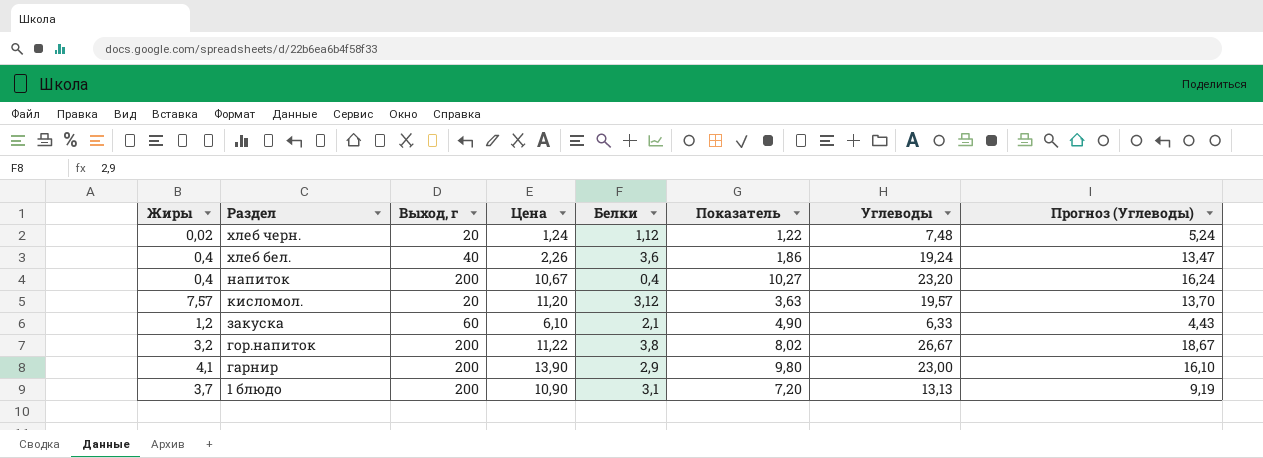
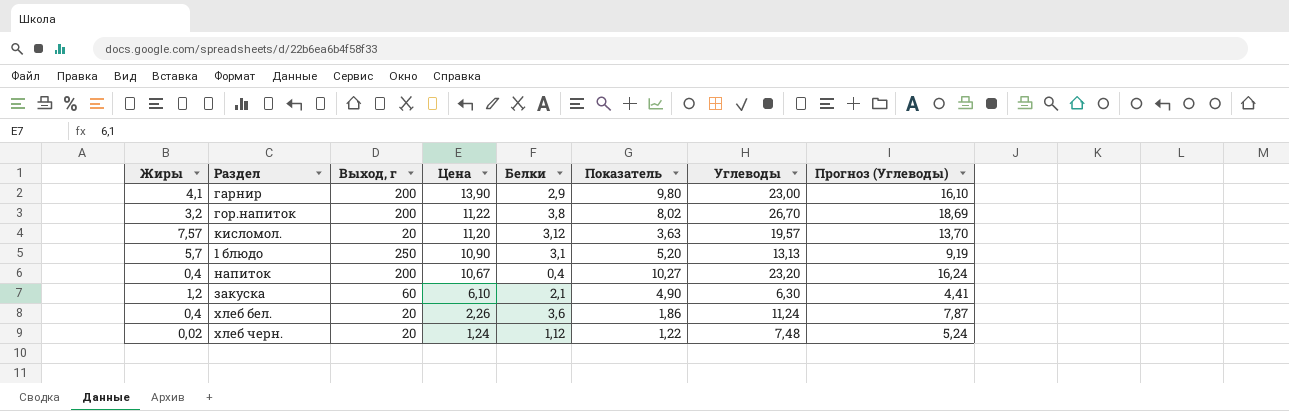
row order: Раздел descending -> Цена descending
гор.напиток | Углеводы: 26,67 -> 26,70
гор.напиток | Прогноз (Углеводы): 18,67 -> 18,69
1 блюдо | Жиры: 3,7 -> 5,7
1 блюдо | Выход, г: 200 -> 250
1 блюдо | Показатель: 7,20 -> 5,20
закуска | Углеводы: 6,33 -> 6,30
закуска | Прогноз (Углеводы): 4,43 -> 4,41
хлеб бел. | Выход, г: 40 -> 20
хлеб бел. | Углеводы: 19,24 -> 11,24
хлеб бел. | Прогноз (Углеводы): 13,47 -> 7,87

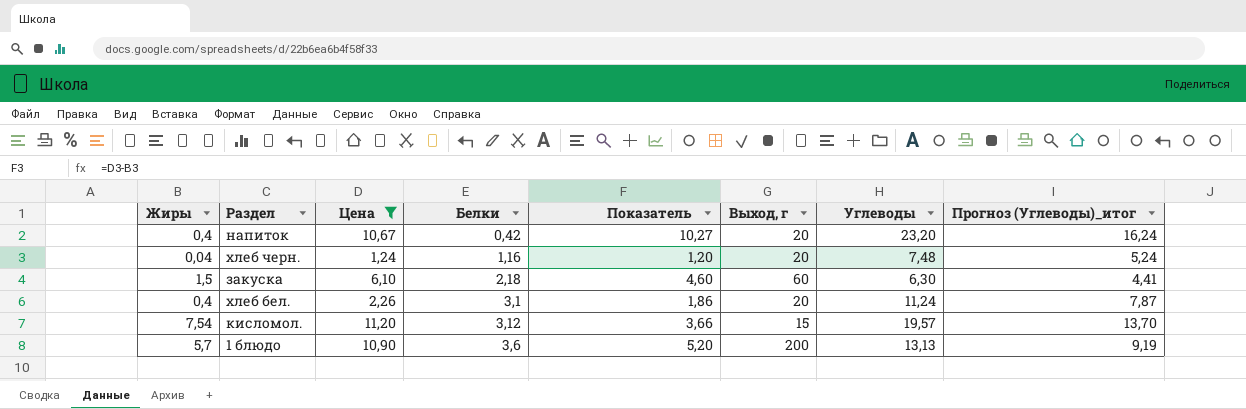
filter: none -> Цена <= 11,20
row order: Цена descending -> Белки ascending
column Выход, г | position: 3 -> 6
column name: Прогноз (Углеводы) -> Прогноз (Углеводы)_итог
напиток | Белки: 0,4 -> 0,42
напиток | Выход, г: 200 -> 20
хлеб черн. | Жиры: 0,02 -> 0,04
хлеб черн. | Белки: 1,12 -> 1,16
хлеб черн. | Показатель: 1,22 -> 1,20
закуска | Жиры: 1,2 -> 1,5
закуска | Белки: 2,1 -> 2,18
закуска | Показатель: 4,90 -> 4,60
хлеб бел. | Белки: 3,6 -> 3,1
кисломол. | Жиры: 7,57 -> 7,54
кисломол. | Показатель: 3,63 -> 3,66
кисломол. | Выход, г: 20 -> 15
1 блюдо | Белки: 3,1 -> 3,6
1 блюдо | Выход, г: 250 -> 200

